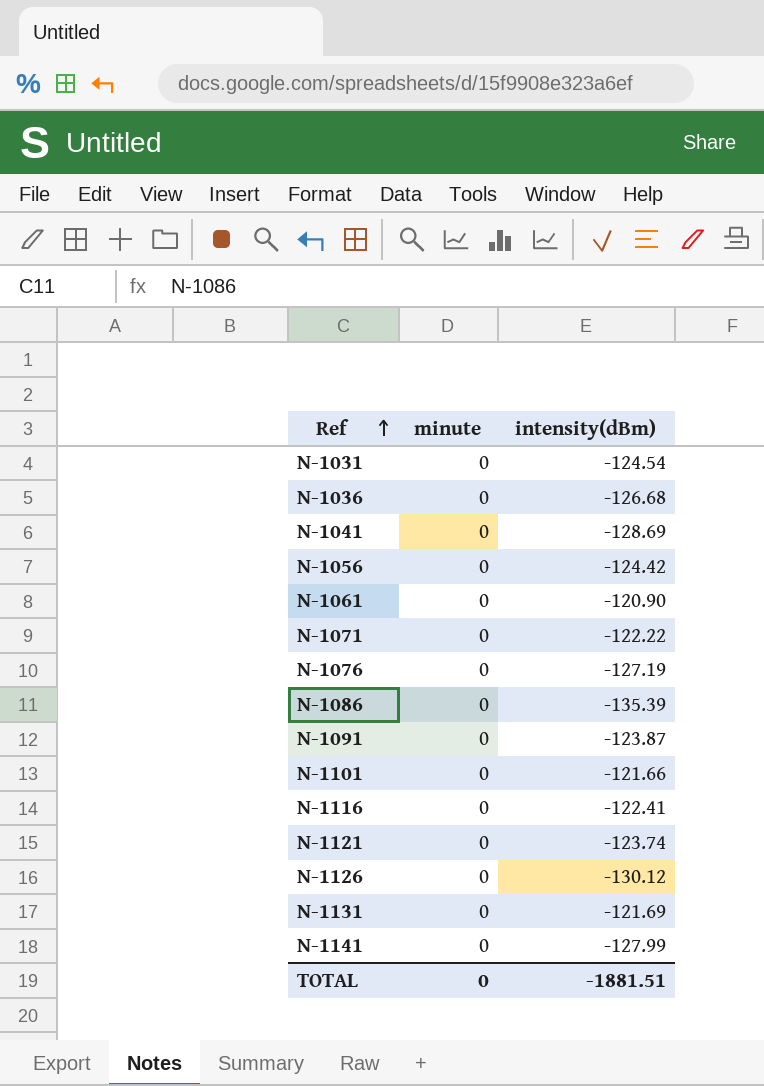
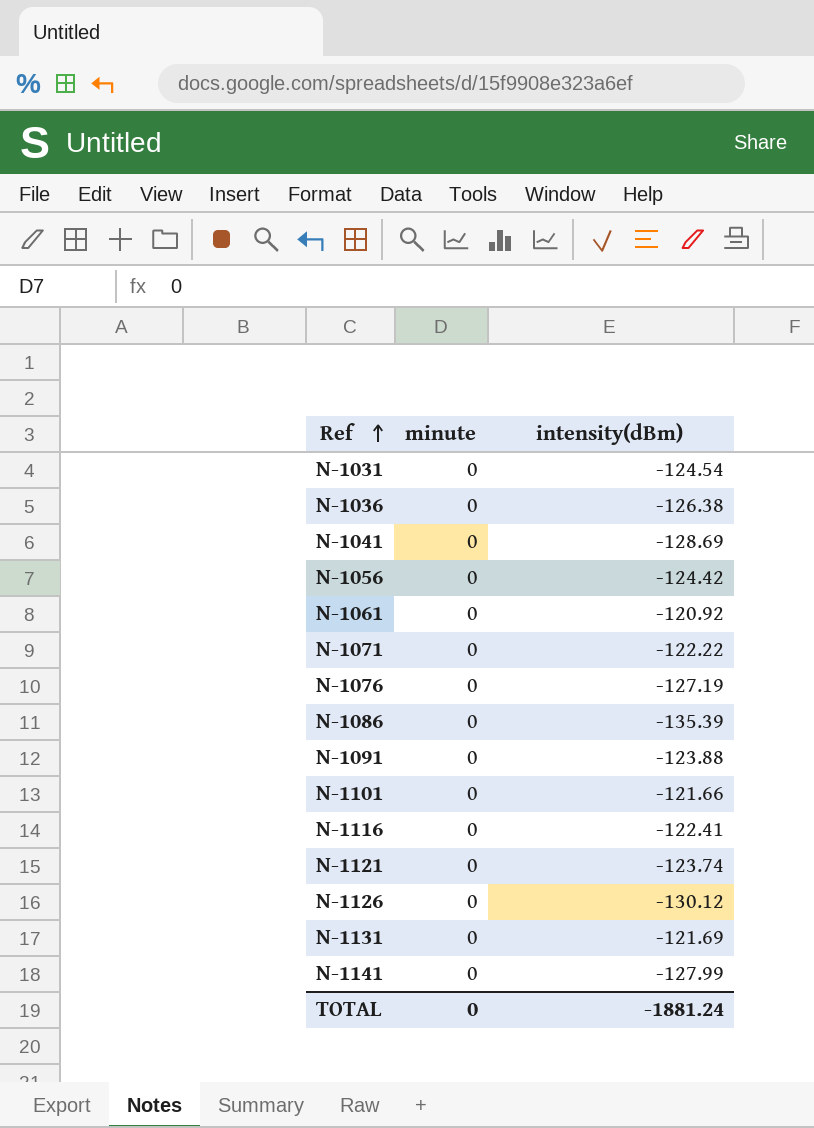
N-1036 | intensity(dBm): -126.68 -> -126.38
N-1061 | intensity(dBm): -120.90 -> -120.92
N-1091 | intensity(dBm): -123.87 -> -123.88
TOTAL | intensity(dBm): -1881.51 -> -1881.24

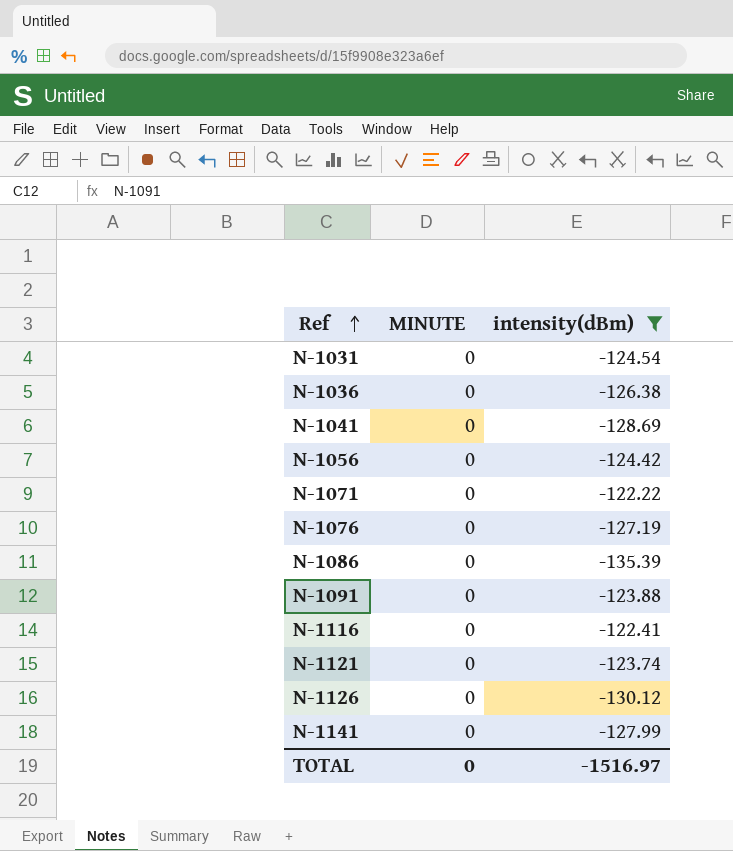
filter: none -> intensity(dBm) <= -122.22
column name: minute -> MINUTE
TOTAL | intensity(dBm): -1881.24 -> -1516.97

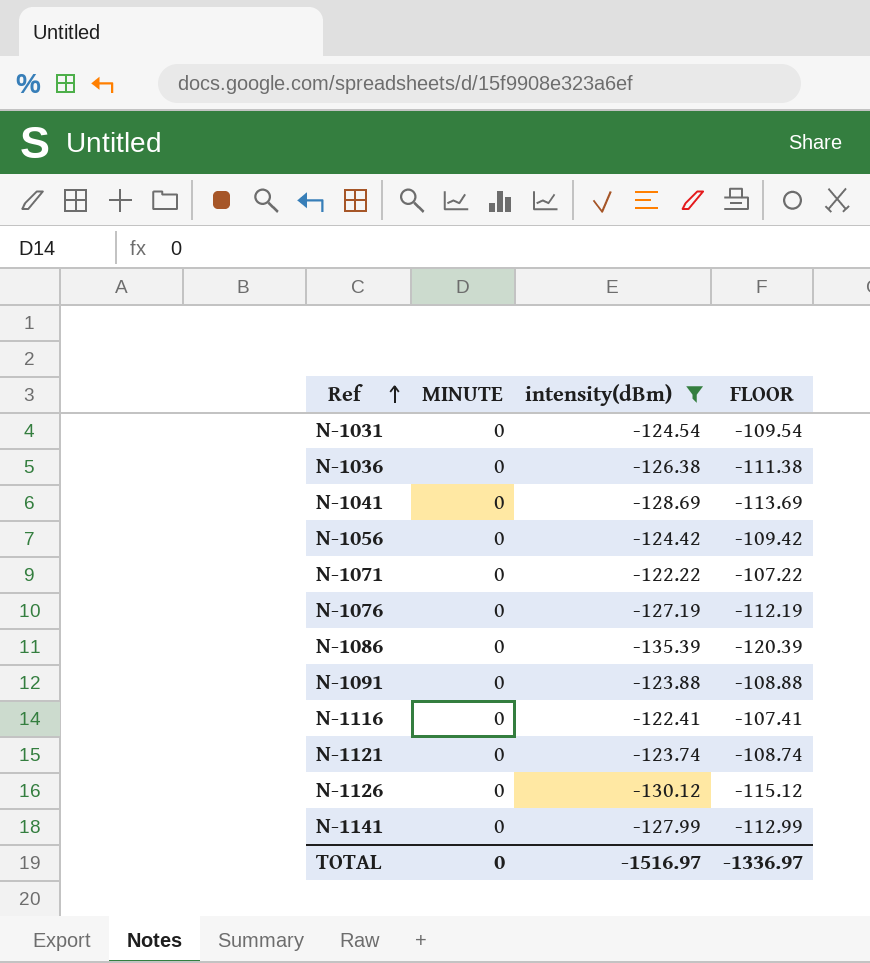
column FLOOR | formula: none -> [intensity(dBm)] + 15

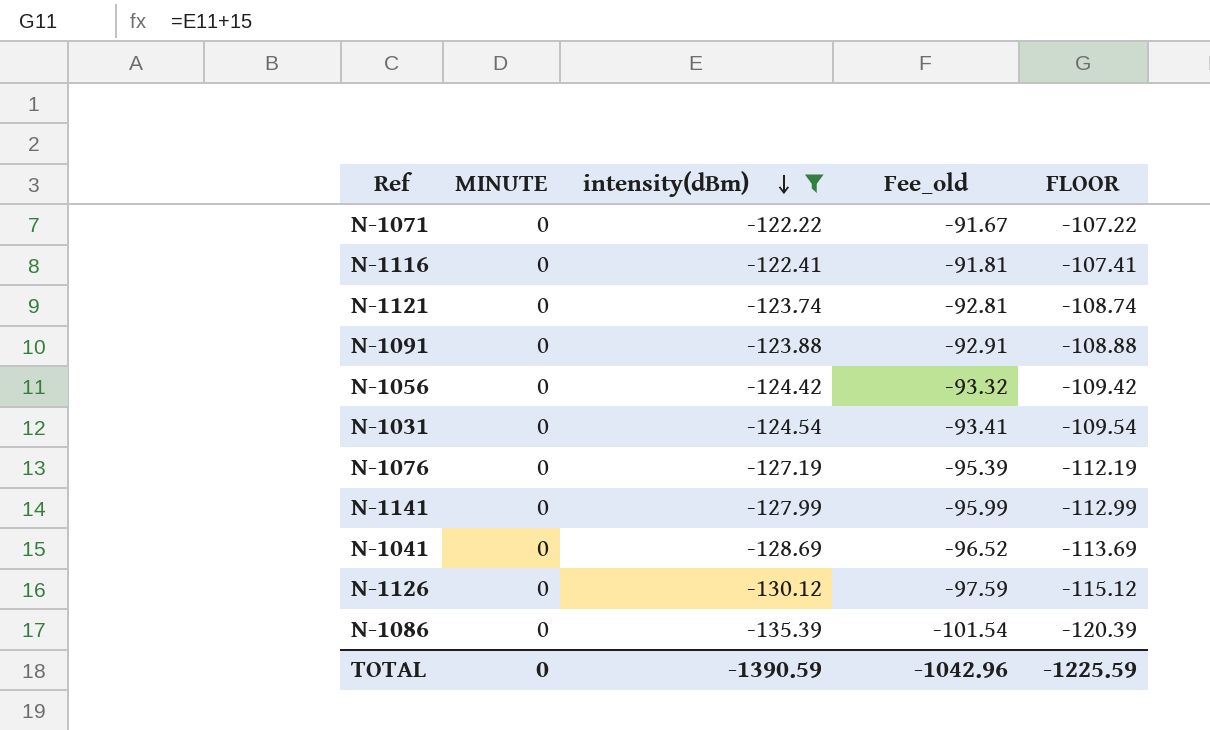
row order: Ref ascending -> intensity(dBm) descending
column Fee_old | formula: none -> [intensity(dBm)] * 0.75
row N-1036: 0 | -126.38 | -111.38 -> none
TOTAL | intensity(dBm): -1516.97 -> -1390.59
TOTAL | FLOOR: -1336.97 -> -1225.59

